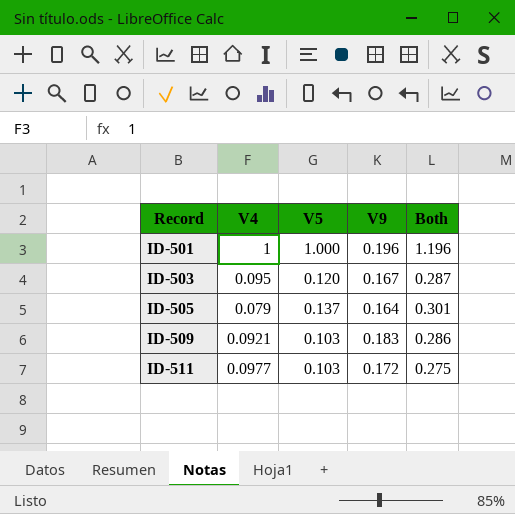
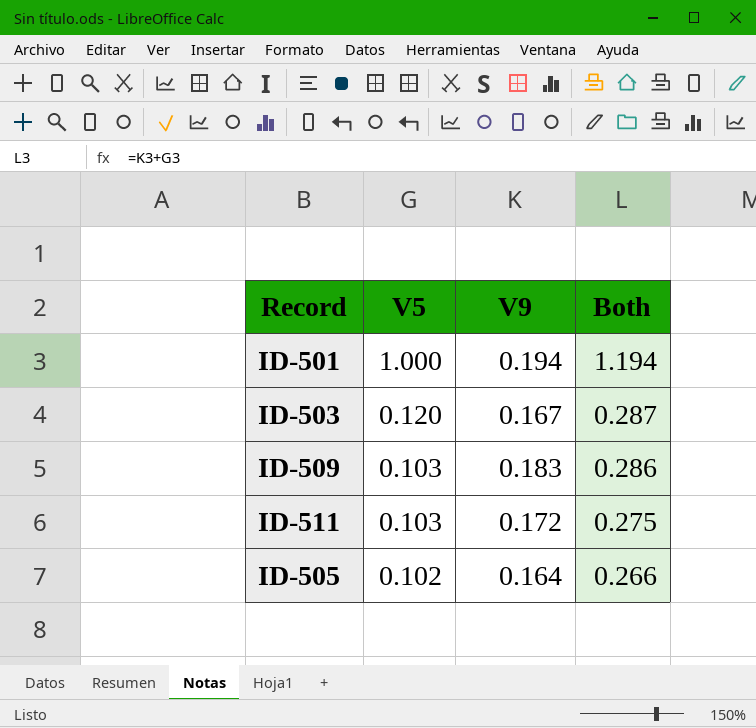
row order: Record ascending -> V5 descending
column V4 | position: 2 -> none
ID-501 | V9: 0.196 -> 0.194
ID-501 | Both: 1.196 -> 1.194
ID-505 | V5: 0.137 -> 0.102
ID-505 | Both: 0.301 -> 0.266

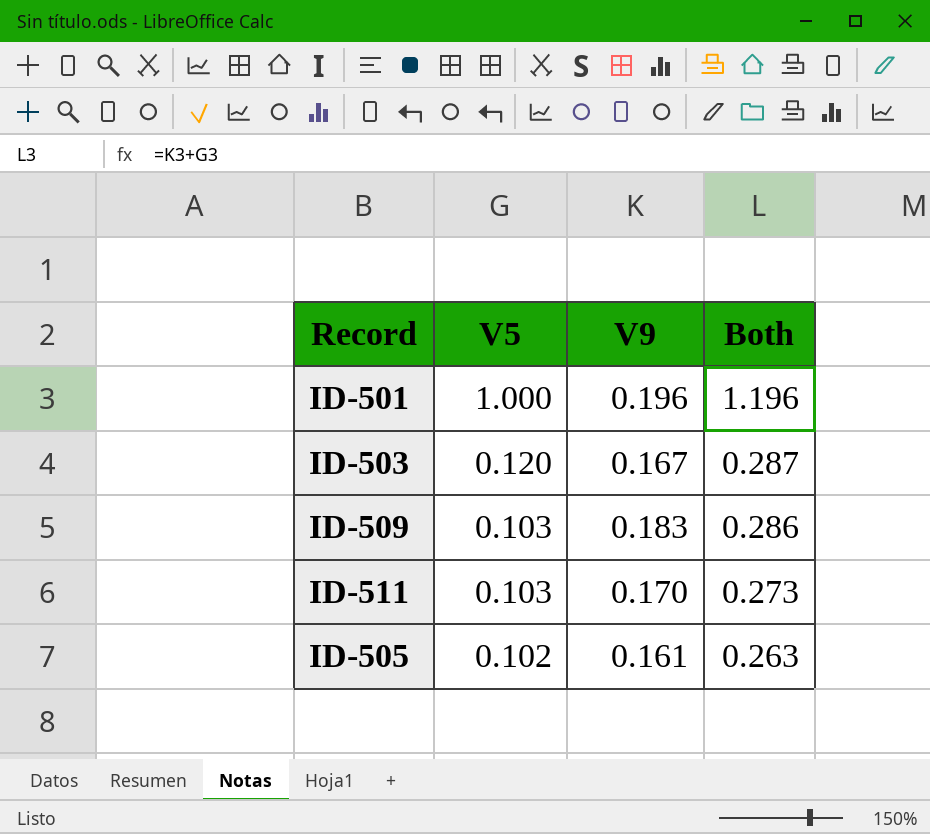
ID-501 | V9: 0.194 -> 0.196
ID-501 | Both: 1.194 -> 1.196
ID-511 | V9: 0.172 -> 0.170
ID-511 | Both: 0.275 -> 0.273
ID-505 | V9: 0.164 -> 0.161
ID-505 | Both: 0.266 -> 0.263

